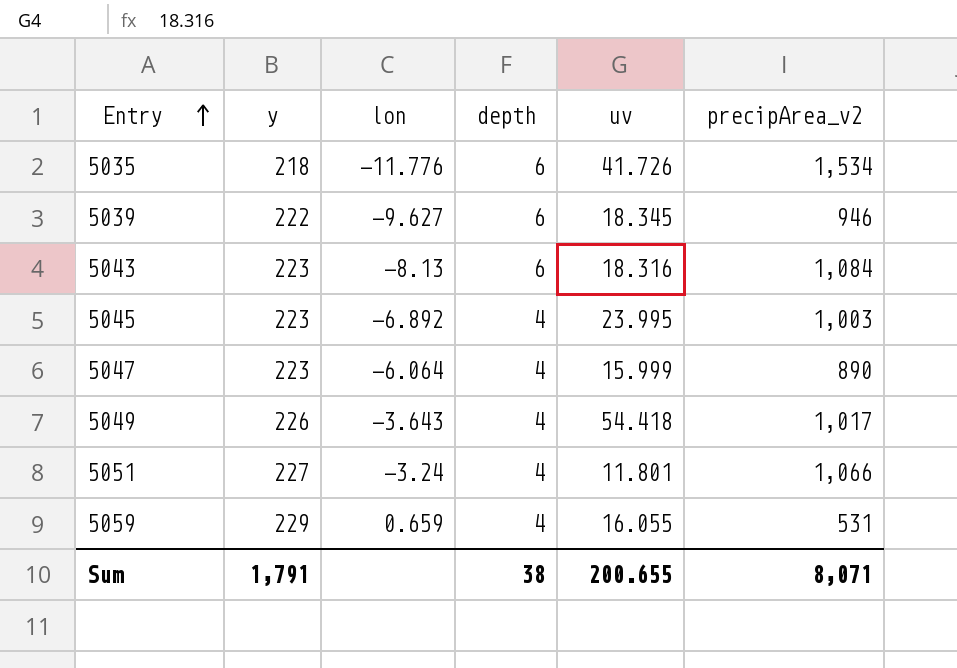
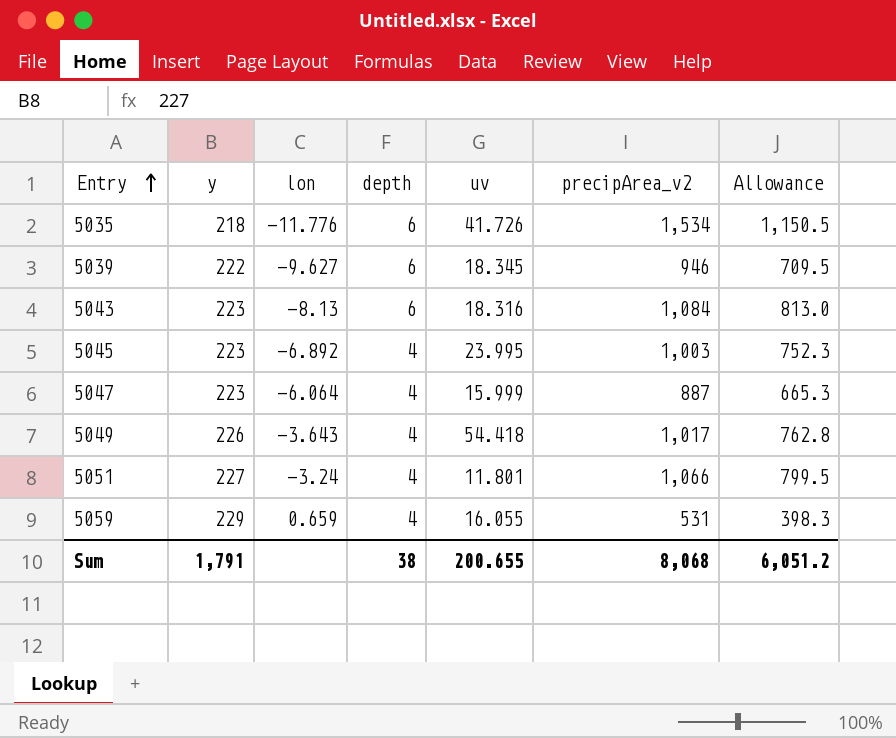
column Allowance | formula: none -> [precipArea_v2] * 0.75
5047 | precipArea_v2: 890 -> 887
Sum | precipArea_v2: 8,071 -> 8,068

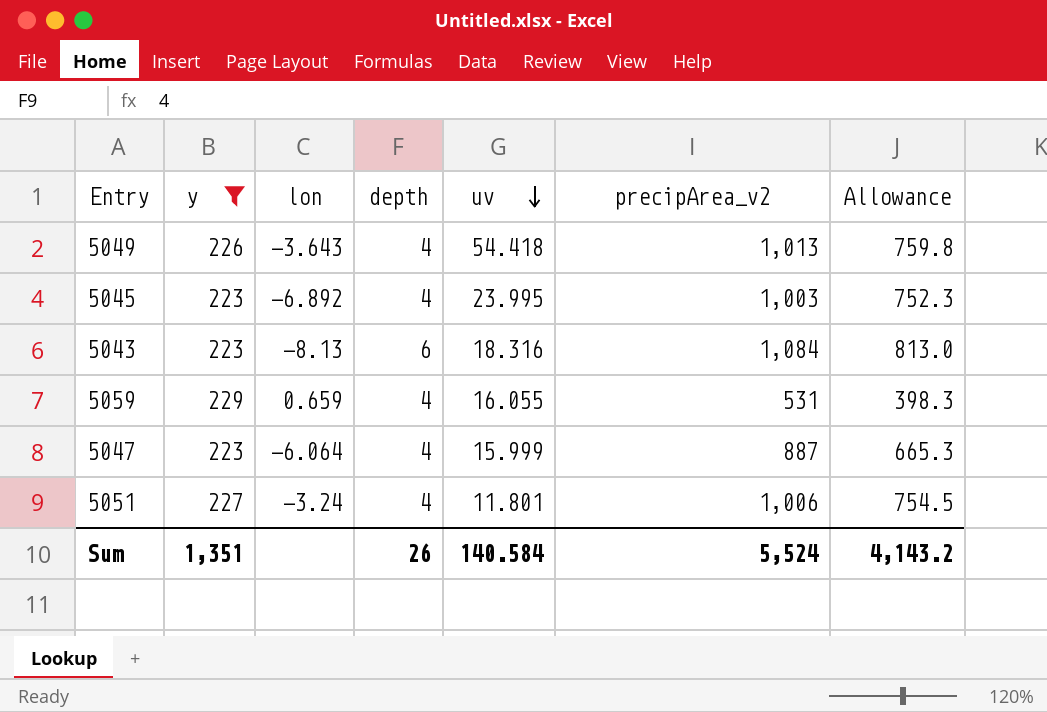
filter: none -> y >= 223
row order: Entry ascending -> uv descending
5049 | precipArea_v2: 1,017 -> 1,013
5049 | Allowance: 762.8 -> 759.8
5051 | precipArea_v2: 1,066 -> 1,006
5051 | Allowance: 799.5 -> 754.5
Sum | y: 1,791 -> 1,351
Sum | depth: 38 -> 26
Sum | uv: 200.655 -> 140.584
Sum | precipArea_v2: 8,068 -> 5,524
Sum | Allowance: 6,051.2 -> 4,143.2

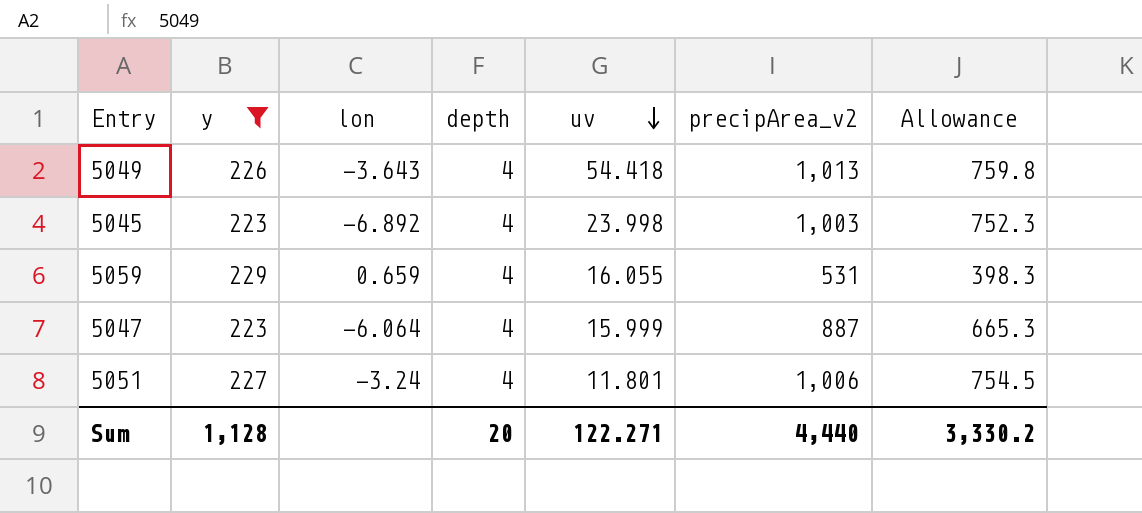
row 5043: 223 | -8.13 | 6 | 18.316 | 1,084 | 813.0 -> none
5045 | uv: 23.995 -> 23.998
Sum | y: 1,351 -> 1,128
Sum | depth: 26 -> 20
Sum | uv: 140.584 -> 122.271
Sum | precipArea_v2: 5,524 -> 4,440
Sum | Allowance: 4,143.2 -> 3,330.2

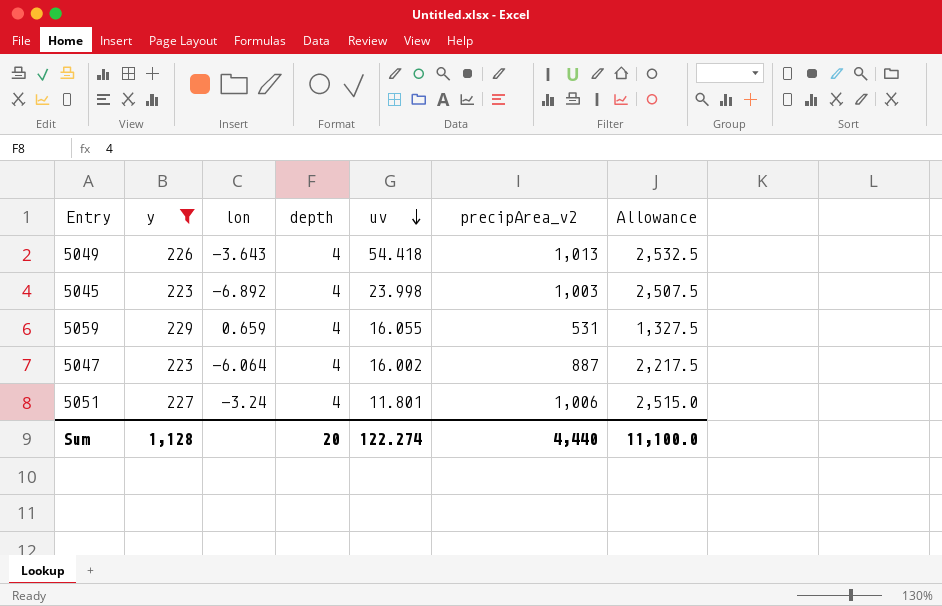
column Allowance | formula: [precipArea_v2] * 0.75 -> [precipArea_v2] * 2.5
5047 | uv: 15.999 -> 16.002
Sum | uv: 122.271 -> 122.274
Sum | Allowance: 3,330.2 -> 11,100.0

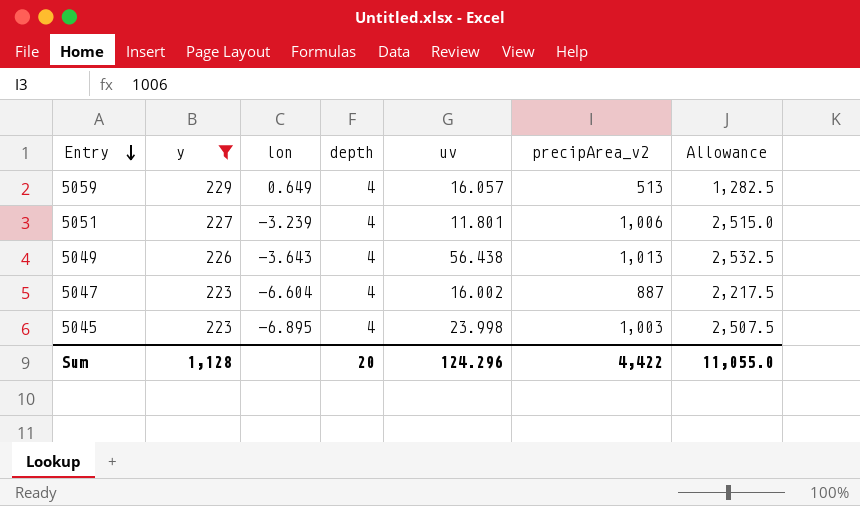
row order: uv descending -> Entry descending
5059 | lon: 0.659 -> 0.649
5059 | uv: 16.055 -> 16.057
5059 | precipArea_v2: 531 -> 513
5059 | Allowance: 1,327.5 -> 1,282.5
5051 | lon: -3.24 -> -3.239
5049 | uv: 54.418 -> 56.438
5047 | lon: -6.064 -> -6.604
5045 | lon: -6.892 -> -6.895
Sum | uv: 122.274 -> 124.296
Sum | precipArea_v2: 4,440 -> 4,422
Sum | Allowance: 11,100.0 -> 11,055.0

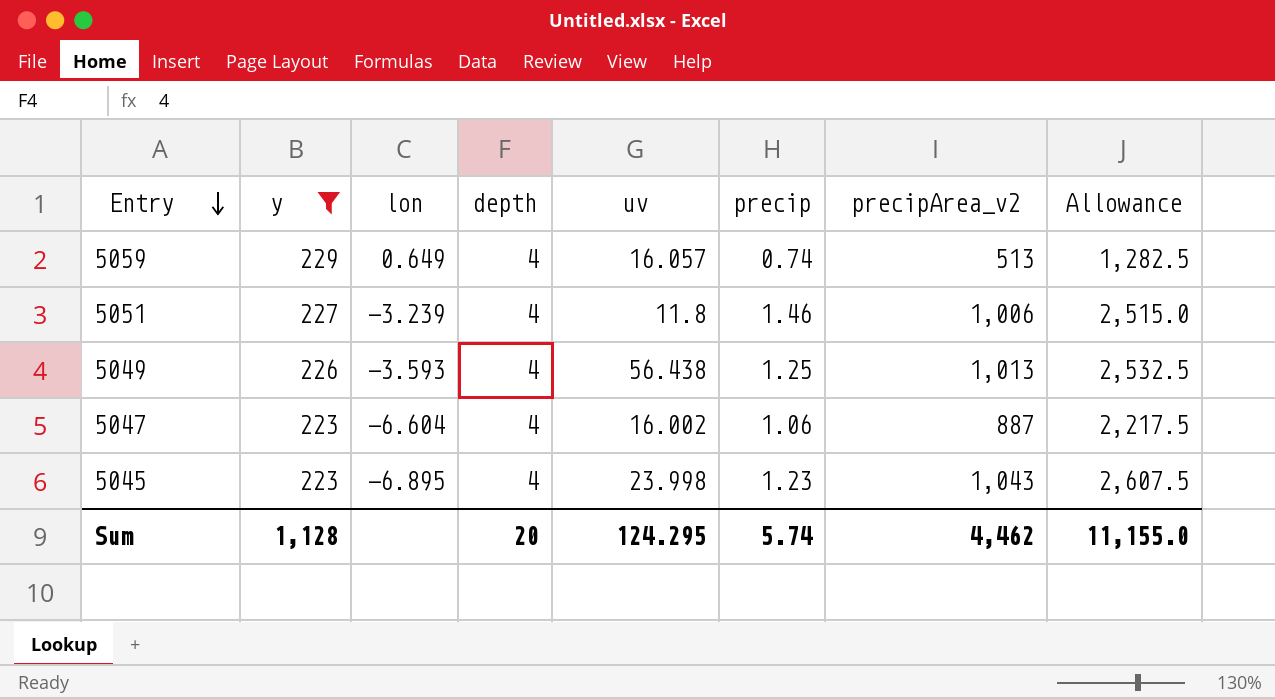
column precip | position: none -> 6
5051 | uv: 11.801 -> 11.8
5049 | lon: -3.643 -> -3.593
5045 | precipArea_v2: 1,003 -> 1,043
5045 | Allowance: 2,507.5 -> 2,607.5
Sum | uv: 124.296 -> 124.295
Sum | precipArea_v2: 4,422 -> 4,462
Sum | Allowance: 11,055.0 -> 11,155.0

